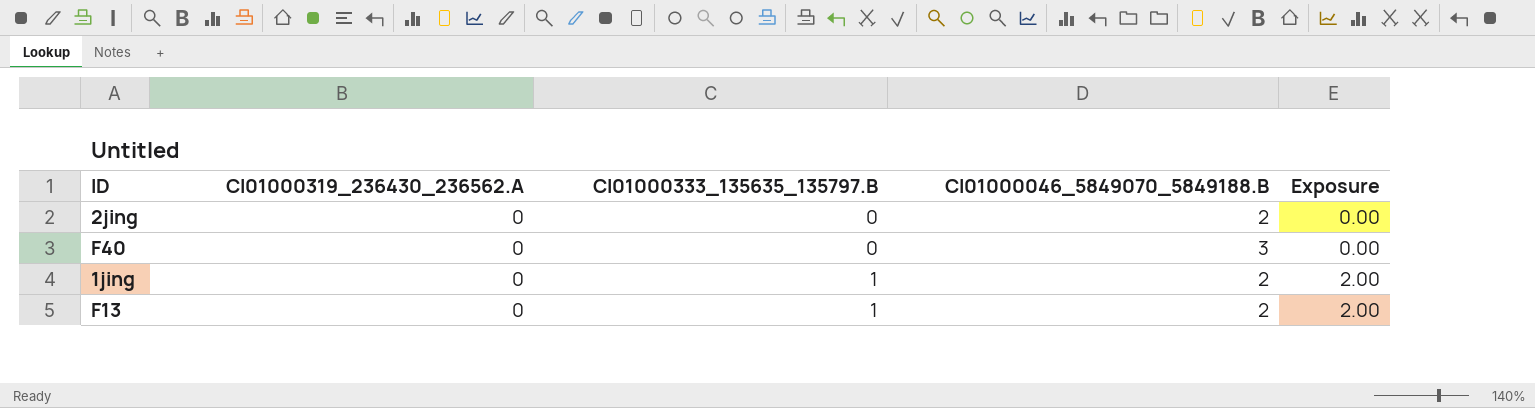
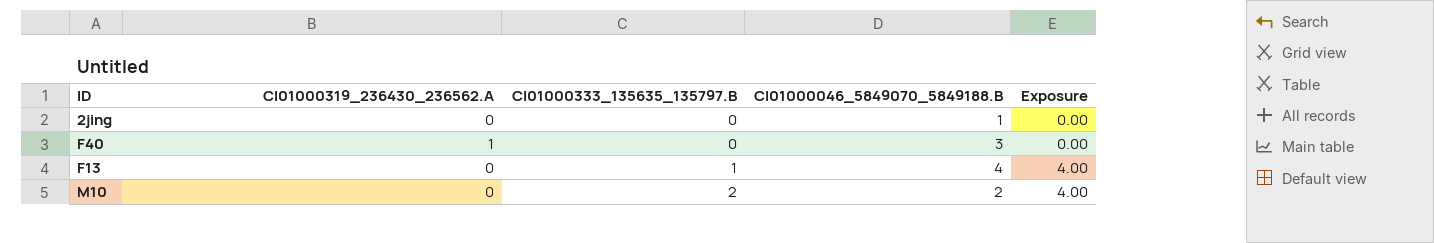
row 1jing: 0 | 1 | 2 | 2.00 -> none
2jing | CI01000046_5849070_5849188.B: 2 -> 1
F40 | CI01000319_236430_236562.A: 0 -> 1
F13 | CI01000046_5849070_5849188.B: 2 -> 4
F13 | Exposure: 2.00 -> 4.00
row M10: none -> 0 | 2 | 2 | 4.00

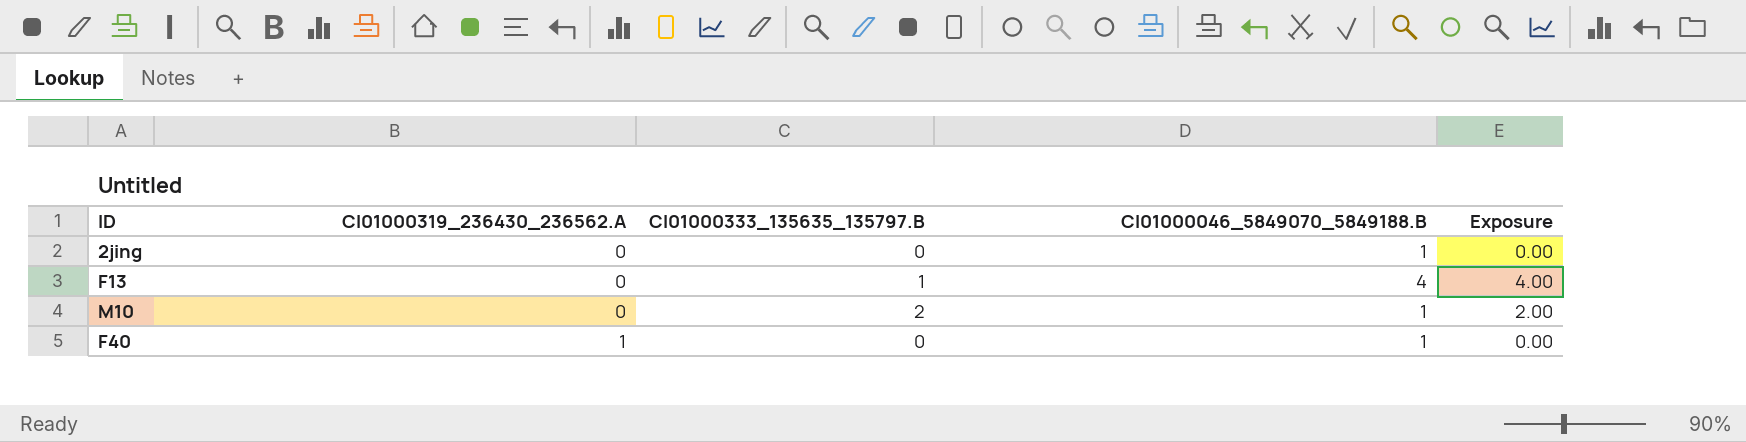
row order: CI01000333_135635_135797.B ascending -> CI01000319_236430_236562.A ascending
M10 | CI01000046_5849070_5849188.B: 2 -> 1
M10 | Exposure: 4.00 -> 2.00
F40 | CI01000046_5849070_5849188.B: 3 -> 1

